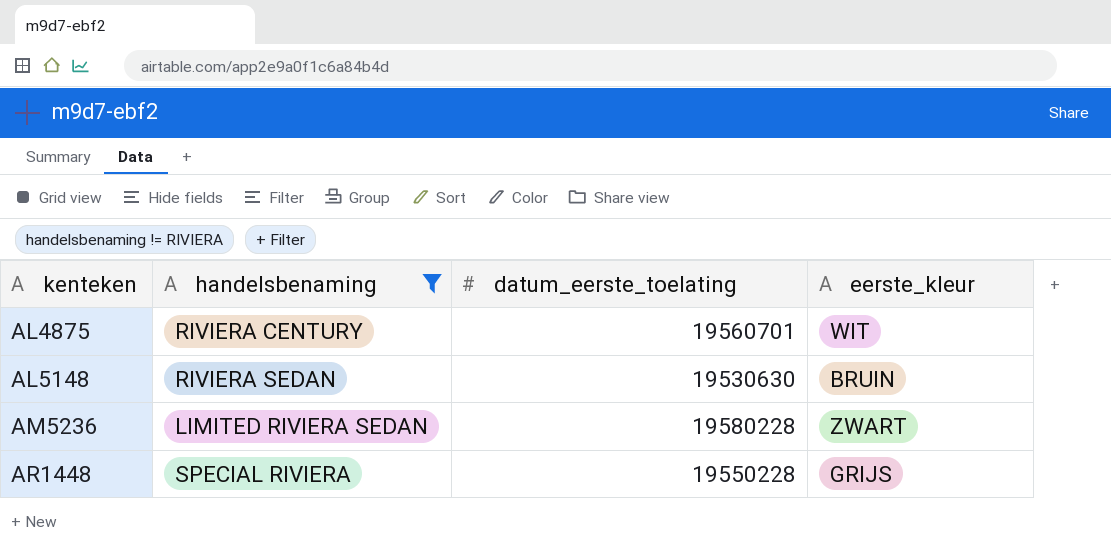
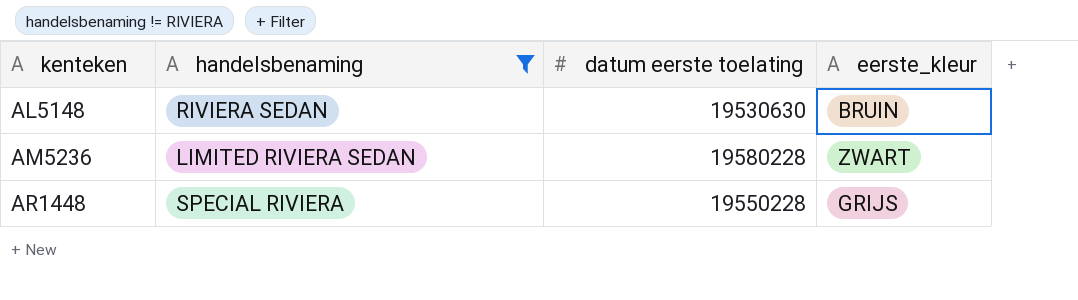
column name: datum_eerste_toelating -> datum eerste toelating
row AL4875: RIVIERA CENTURY | 19560701 | WIT -> none

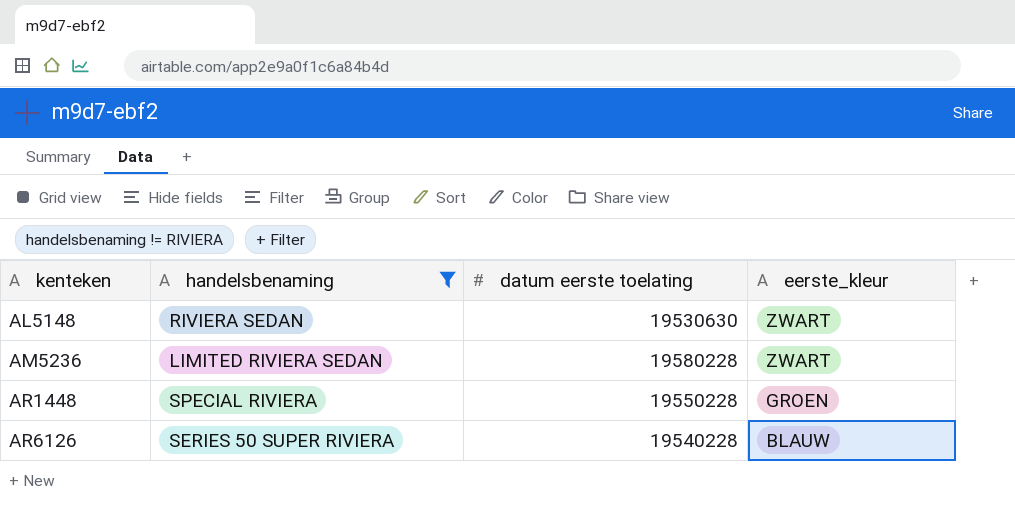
AL5148 | eerste_kleur: BRUIN -> ZWART
AR1448 | eerste_kleur: GRIJS -> GROEN
row AR6126: none -> SERIES 50 SUPER RIVIERA | 19540228 | BLAUW

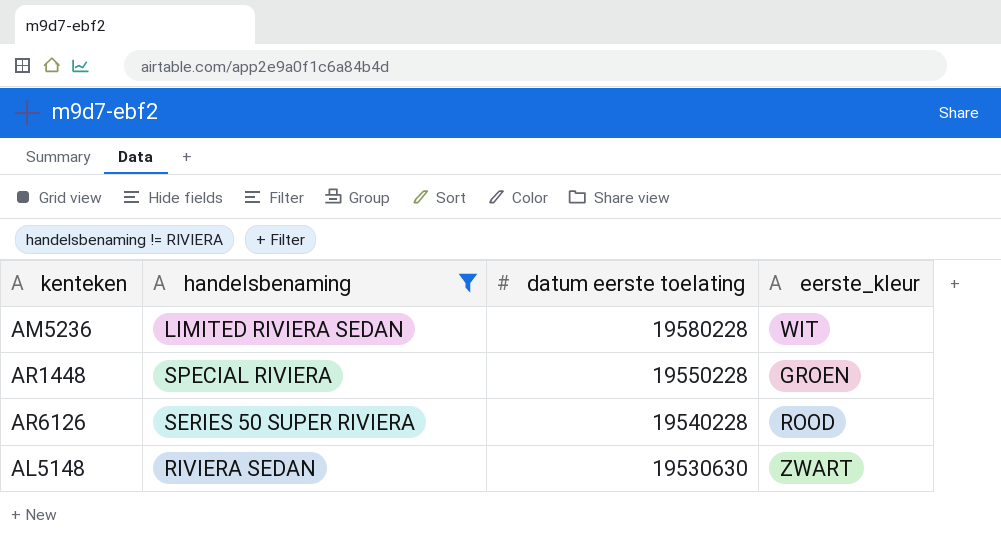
row order: kenteken ascending -> datum eerste toelating descending
AM5236 | eerste_kleur: ZWART -> WIT
AR6126 | eerste_kleur: BLAUW -> ROOD

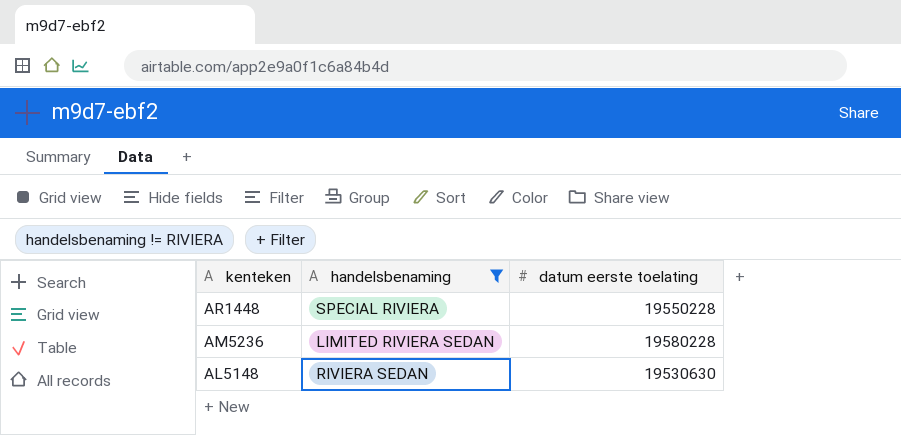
row order: datum eerste toelating descending -> kenteken descending
column eerste_kleur | position: 4 -> none
row AR6126: SERIES 50 SUPER RIVIERA | 19540228 | ROOD -> none

